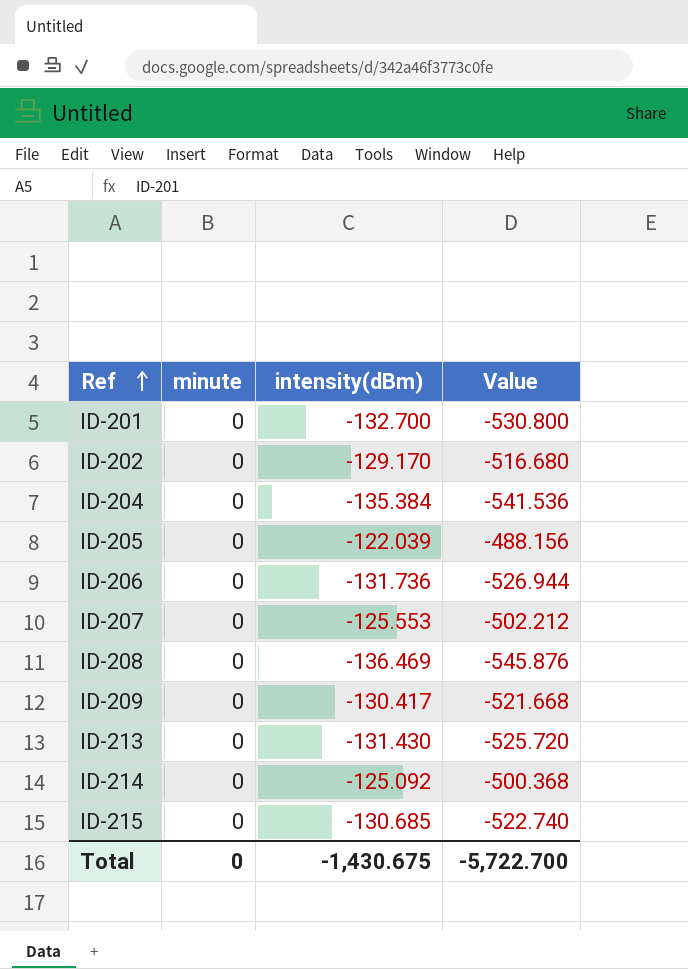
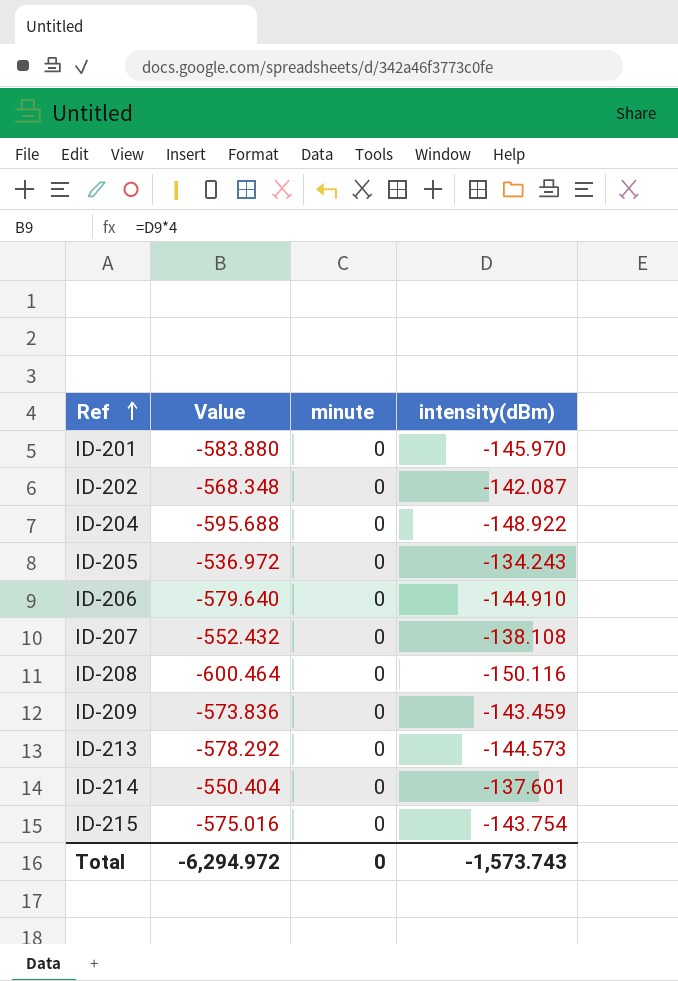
column Value | position: 4 -> 2
ID-201 | Value: -530.800 -> -583.880
ID-201 | intensity(dBm): -132.700 -> -145.970
ID-202 | Value: -516.680 -> -568.348
ID-202 | intensity(dBm): -129.170 -> -142.087
ID-204 | Value: -541.536 -> -595.688
ID-204 | intensity(dBm): -135.384 -> -148.922
ID-205 | Value: -488.156 -> -536.972
ID-205 | intensity(dBm): -122.039 -> -134.243
ID-206 | Value: -526.944 -> -579.640
ID-206 | intensity(dBm): -131.736 -> -144.910
ID-207 | Value: -502.212 -> -552.432
ID-207 | intensity(dBm): -125.553 -> -138.108
ID-208 | Value: -545.876 -> -600.464
ID-208 | intensity(dBm): -136.469 -> -150.116
ID-209 | Value: -521.668 -> -573.836
ID-209 | intensity(dBm): -130.417 -> -143.459
ID-213 | Value: -525.720 -> -578.292
ID-213 | intensity(dBm): -131.430 -> -144.573
ID-214 | Value: -500.368 -> -550.404
ID-214 | intensity(dBm): -125.092 -> -137.601
ID-215 | Value: -522.740 -> -575.016
ID-215 | intensity(dBm): -130.685 -> -143.754
Total | Value: -5,722.700 -> -6,294.972
Total | intensity(dBm): -1,430.675 -> -1,573.743

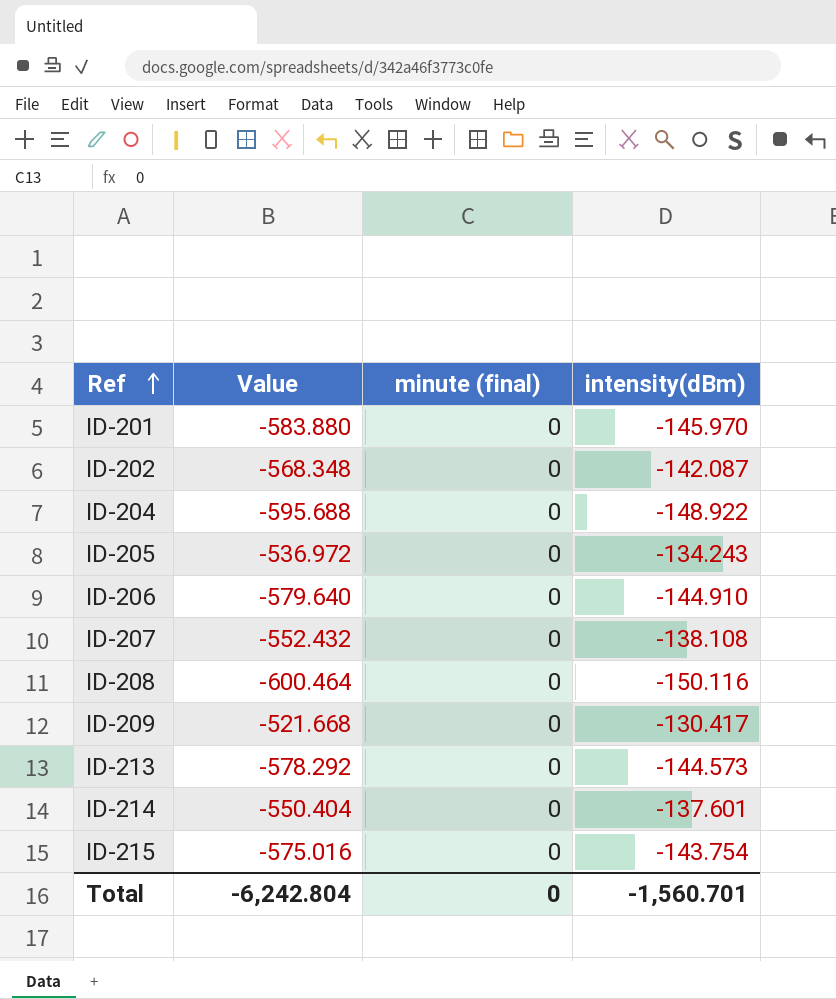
column name: minute -> minute (final)
ID-209 | Value: -573.836 -> -521.668
ID-209 | intensity(dBm): -143.459 -> -130.417
Total | Value: -6,294.972 -> -6,242.804
Total | intensity(dBm): -1,573.743 -> -1,560.701

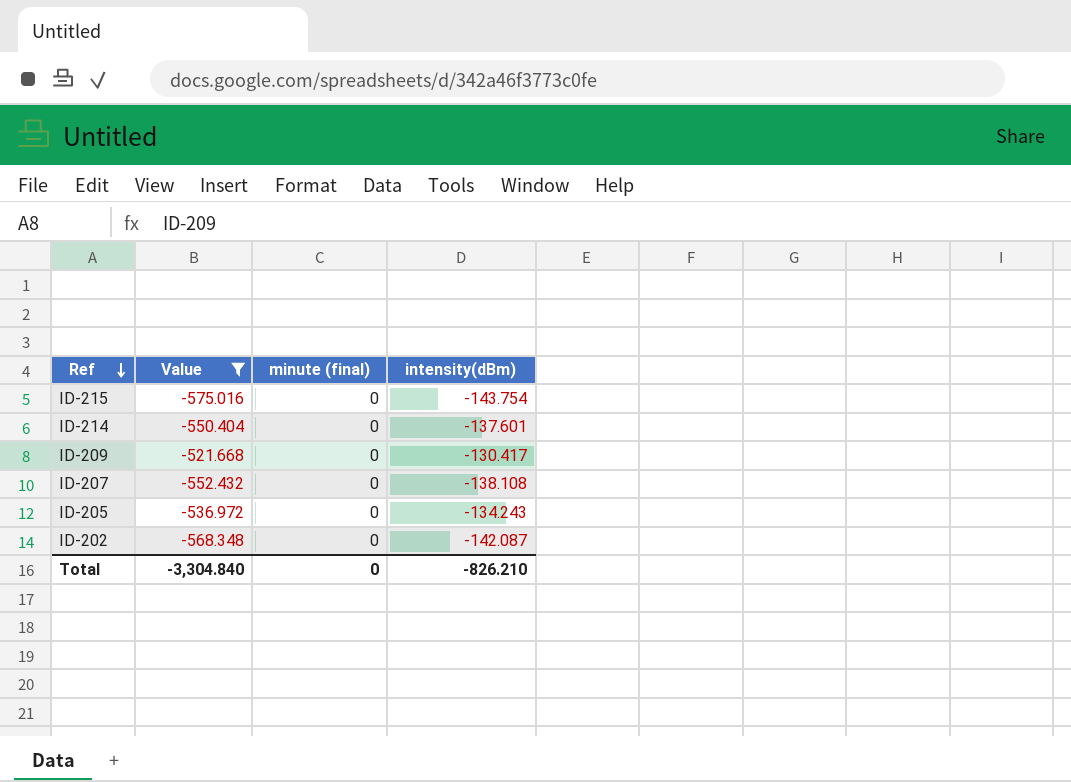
filter: none -> Value >= -575.016
row order: Ref ascending -> Ref descending
Total | Value: -6,242.804 -> -3,304.840
Total | intensity(dBm): -1,560.701 -> -826.210

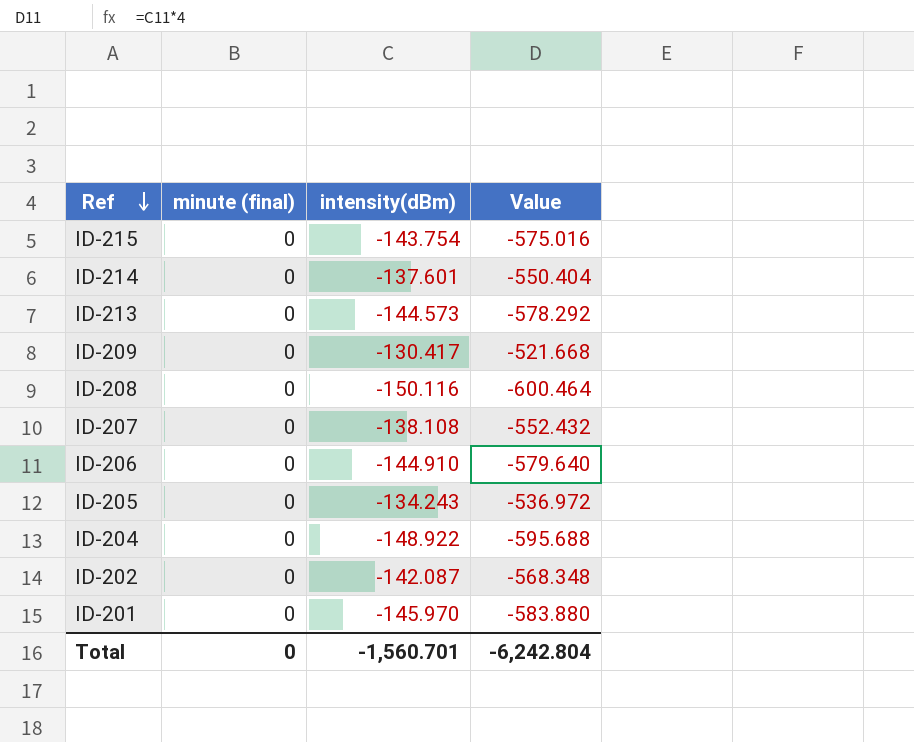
filter: Value >= -575.016 -> none
column Value | position: 2 -> 4
Total | intensity(dBm): -826.210 -> -1,560.701
Total | Value: -3,304.840 -> -6,242.804

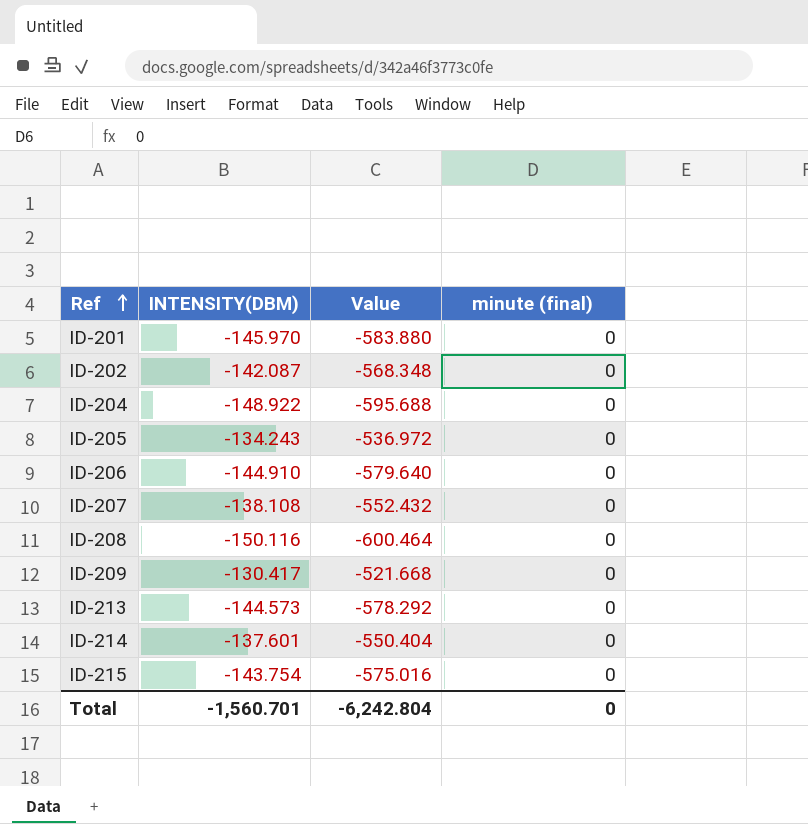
row order: Ref descending -> Ref ascending
column name: intensity(dBm) -> INTENSITY(DBM)
column minute (final) | position: 2 -> 4

